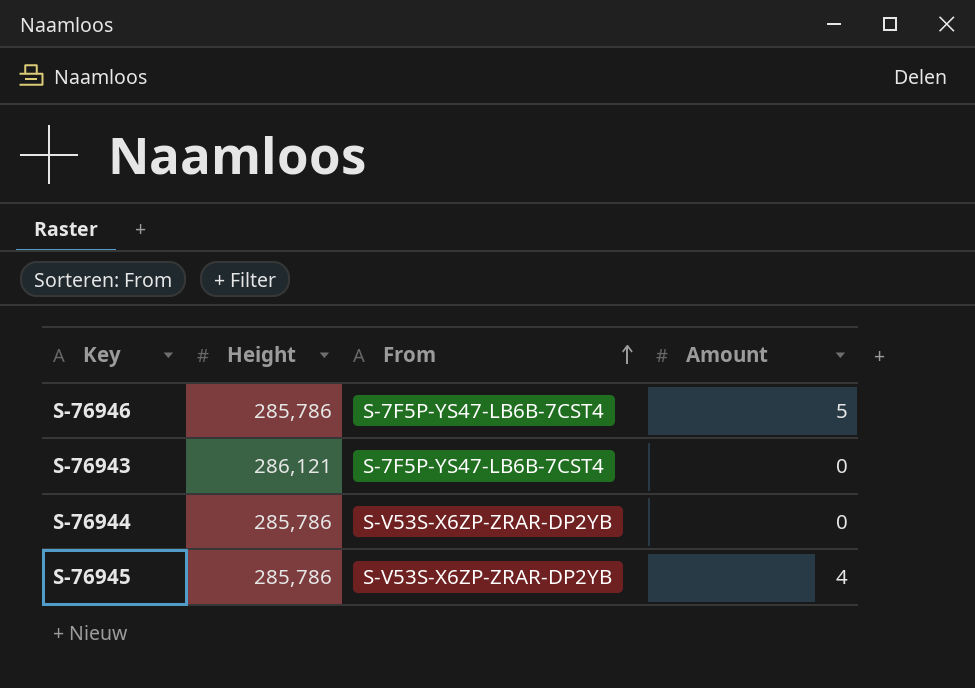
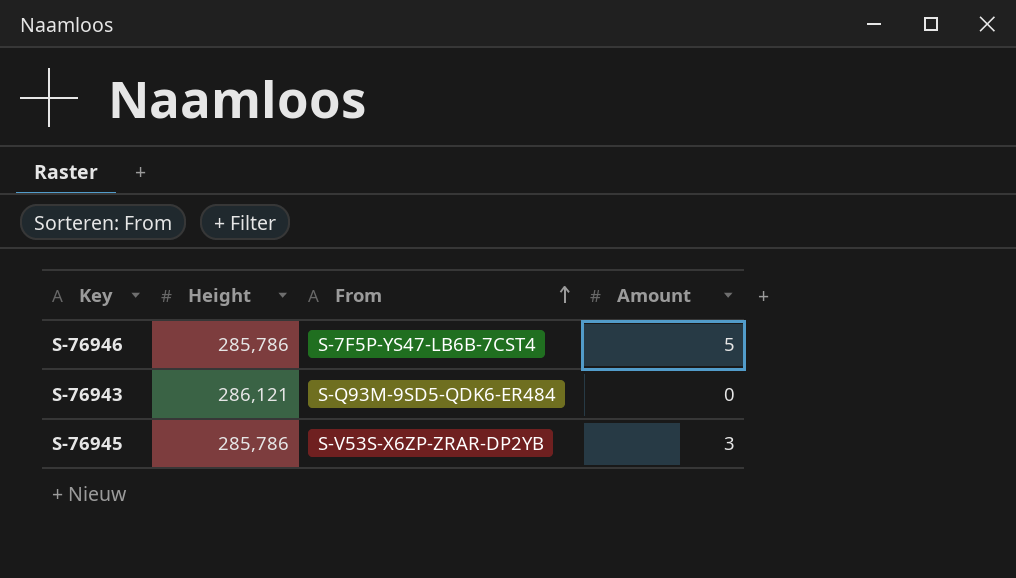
row S-76944: 285,786 | S-V53S-X6ZP-ZRAR-DP2YB | 0 -> none
S-76943 | From: S-7F5P-YS47-LB6B-7CST4 -> S-Q93M-9SD5-QDK6-ER484
S-76945 | Amount: 4 -> 3

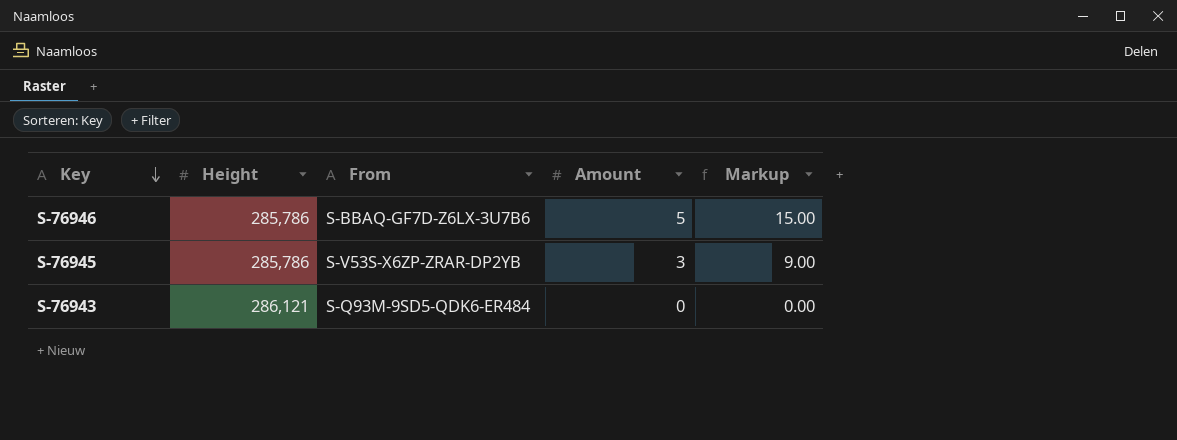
row order: From ascending -> Key descending
column Markup | formula: none -> [Amount] * 3
S-76946 | From: S-7F5P-YS47-LB6B-7CST4 -> S-BBAQ-GF7D-Z6LX-3U7B6

